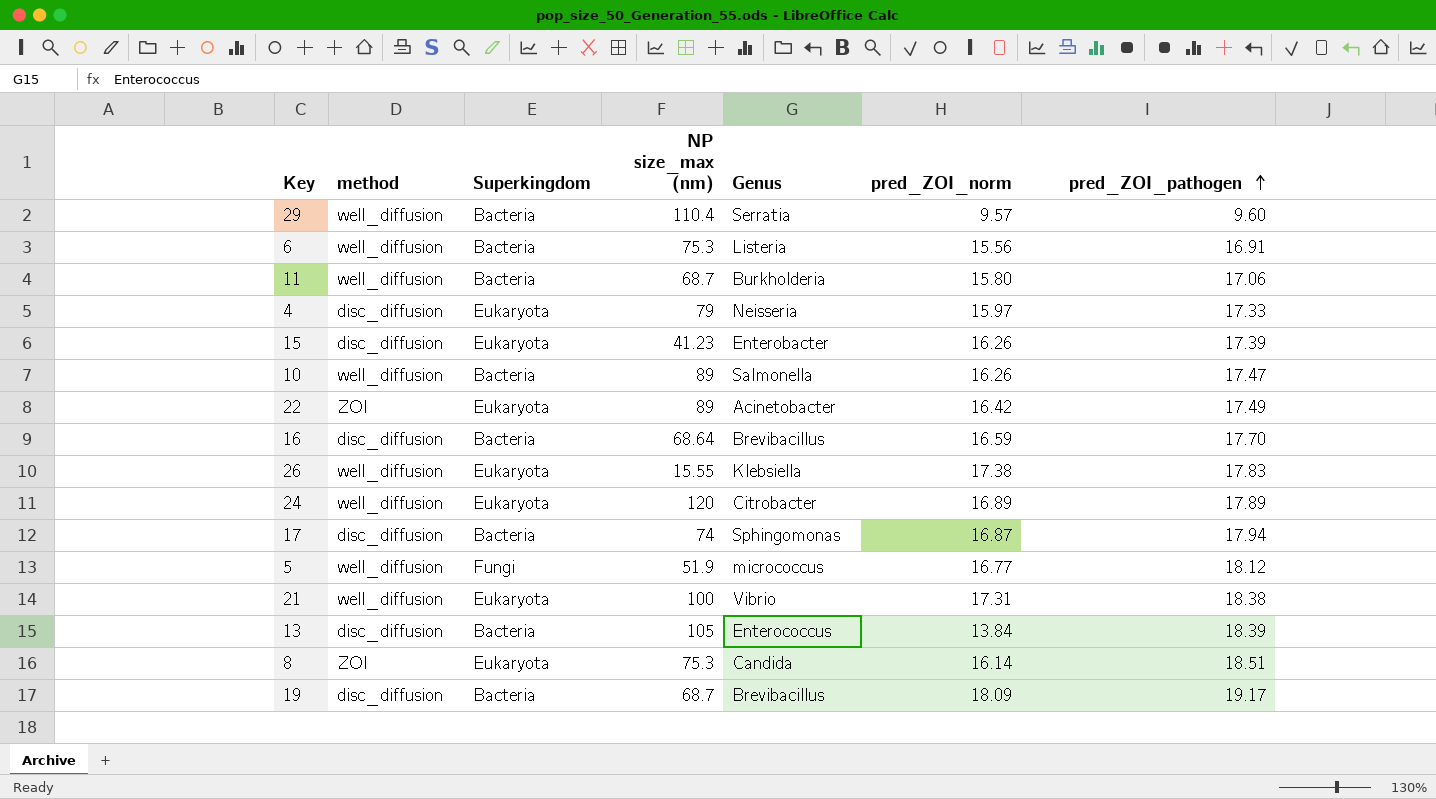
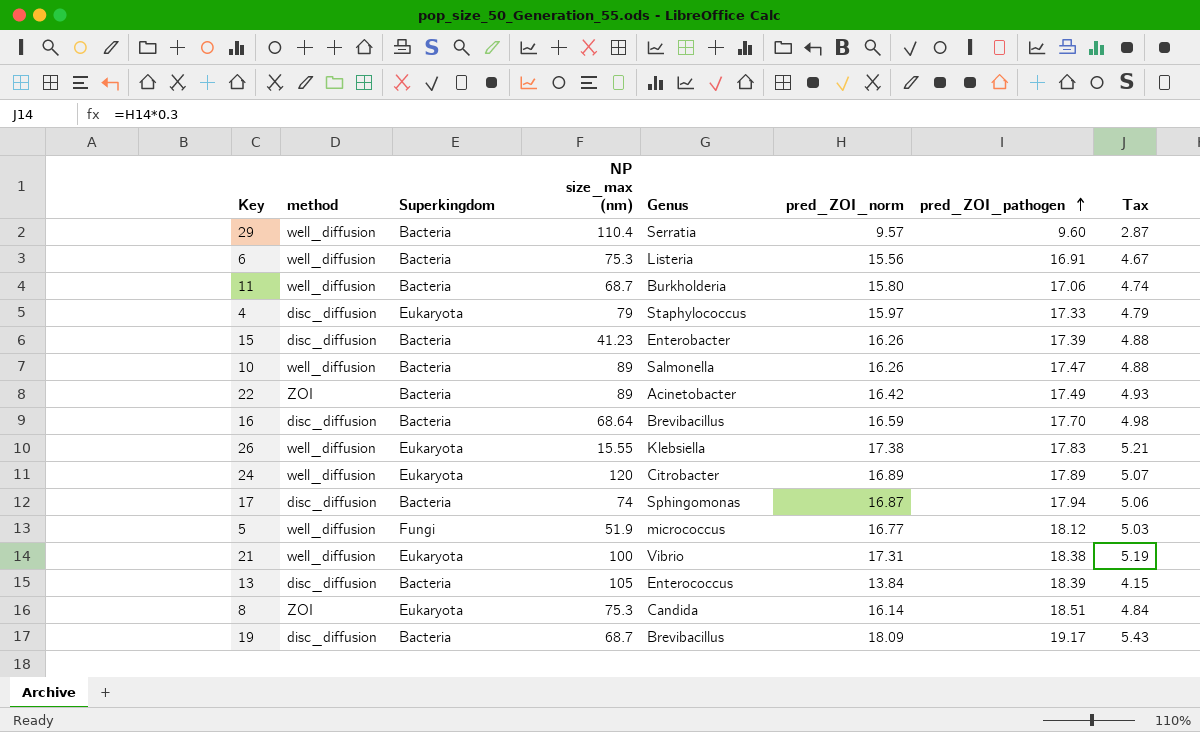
column Tax | formula: none -> [pred_ZOI_norm] * 0.3
4 | Genus: Neisseria -> Staphylococcus
15 | Superkingdom: Eukaryota -> Bacteria
22 | Superkingdom: Eukaryota -> Bacteria

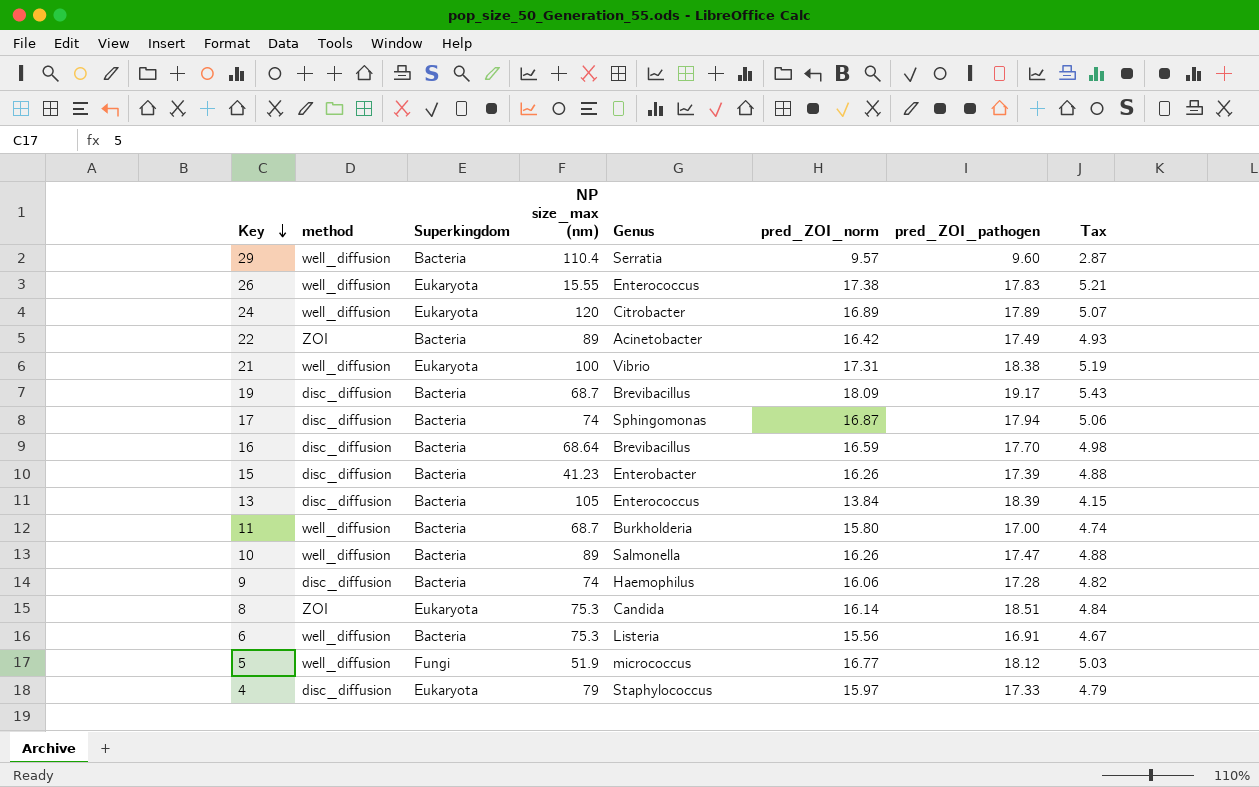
row order: pred_ZOI_pathogen ascending -> Key descending
26 | Genus: Klebsiella -> Enterococcus
11 | pred_ZOI_pathogen: 17.06 -> 17.00
row 9: none -> disc_diffusion | Bacteria | 74 | Haemophilus | 16.06 | 17.28 | 4.82

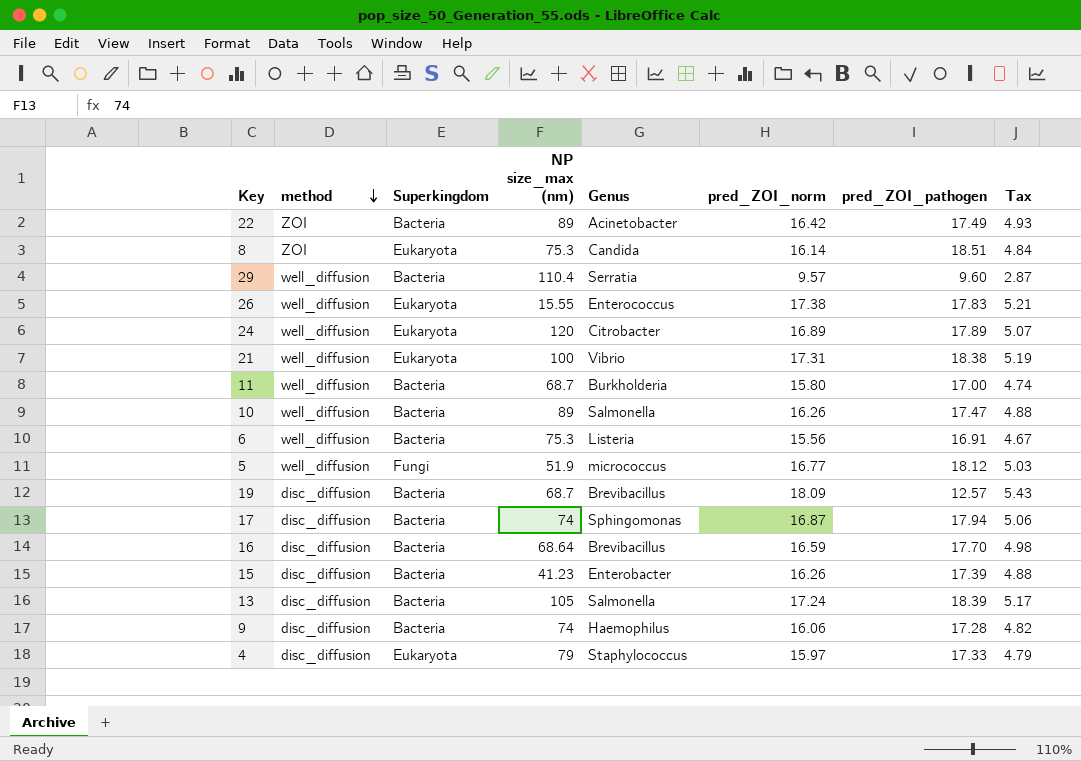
row order: Key descending -> method descending
19 | pred_ZOI_pathogen: 19.17 -> 12.57
13 | Genus: Enterococcus -> Salmonella
13 | pred_ZOI_norm: 13.84 -> 17.24
13 | Tax: 4.15 -> 5.17

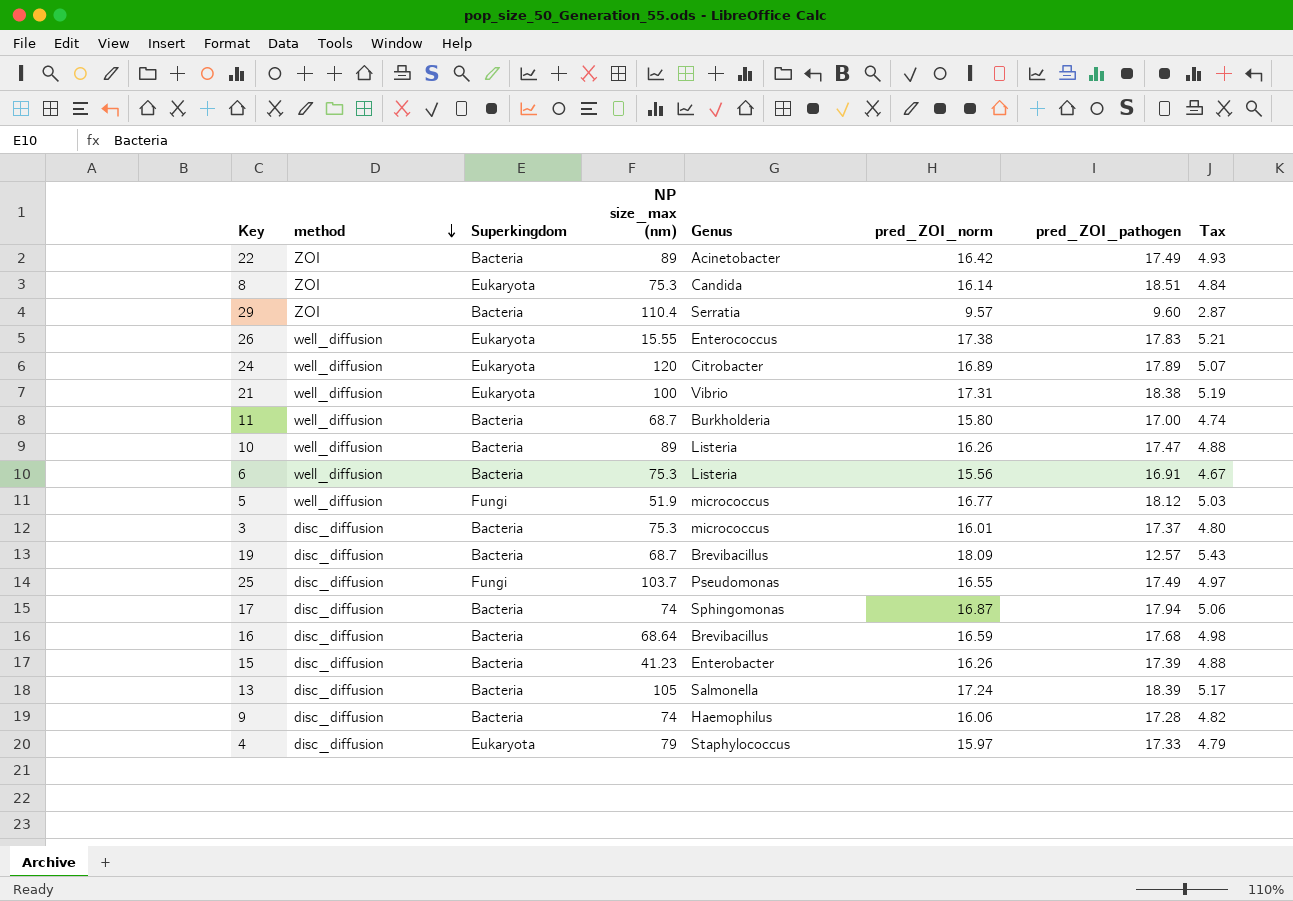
29 | method: well_diffusion -> ZOI
10 | Genus: Salmonella -> Listeria
row 3: none -> disc_diffusion | Bacteria | 75.3 | micrococcus | 16.01 | 17.37 | 4.80
row 25: none -> disc_diffusion | Fungi | 103.7 | Pseudomonas | 16.55 | 17.49 | 4.97
16 | pred_ZOI_pathogen: 17.70 -> 17.68

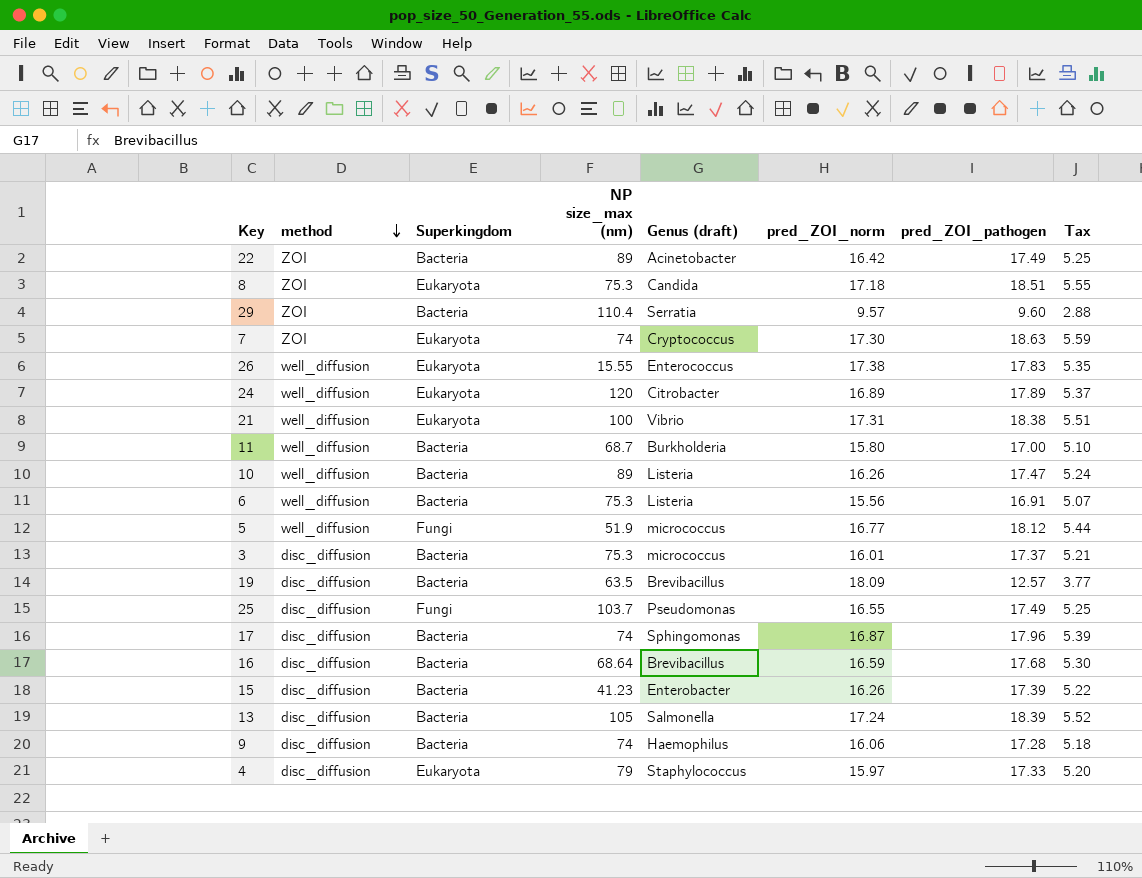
column name: Genus -> Genus (draft)
column Tax | formula: [pred_ZOI_norm] * 0.3 -> [pred_ZOI_pathogen] * 0.3
8 | pred_ZOI_norm: 16.14 -> 17.18
row 7: none -> ZOI | Eukaryota | 74 | Cryptococcus | 17.30 | 18.63 | 5.59
19 | NP size_max (nm): 68.7 -> 63.5
17 | pred_ZOI_pathogen: 17.94 -> 17.96

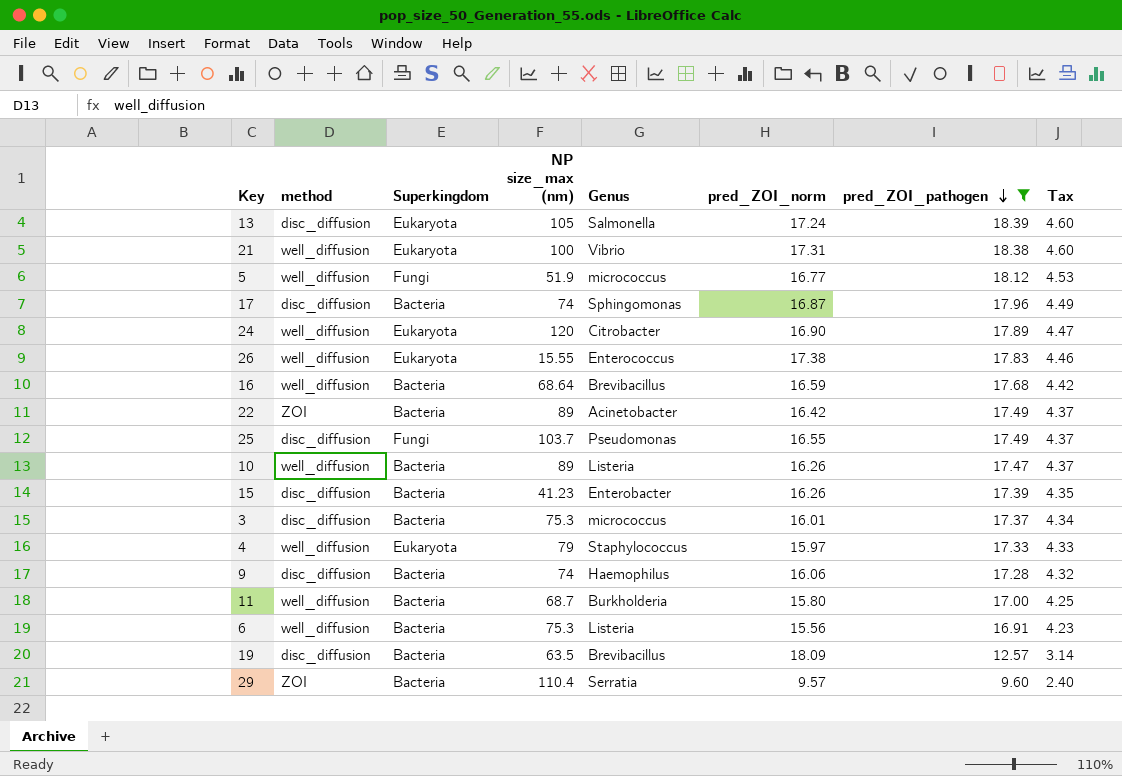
filter: none -> pred_ZOI_pathogen <= 18.39
row order: method descending -> pred_ZOI_pathogen descending
column name: Genus (draft) -> Genus
column Tax | formula: [pred_ZOI_pathogen] * 0.3 -> [pred_ZOI_pathogen] * 0.25
13 | Superkingdom: Bacteria -> Eukaryota
24 | pred_ZOI_norm: 16.89 -> 16.90
16 | method: disc_diffusion -> well_diffusion
4 | method: disc_diffusion -> well_diffusion

